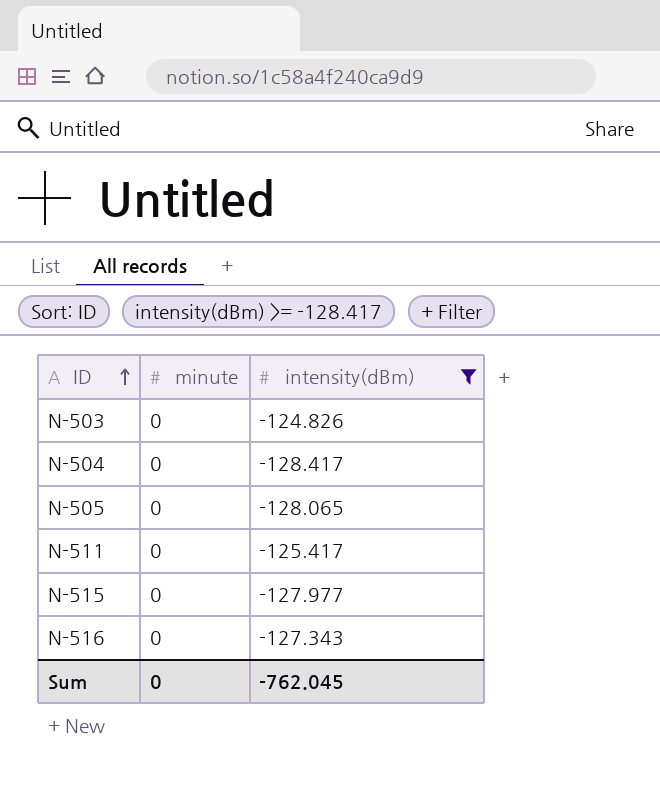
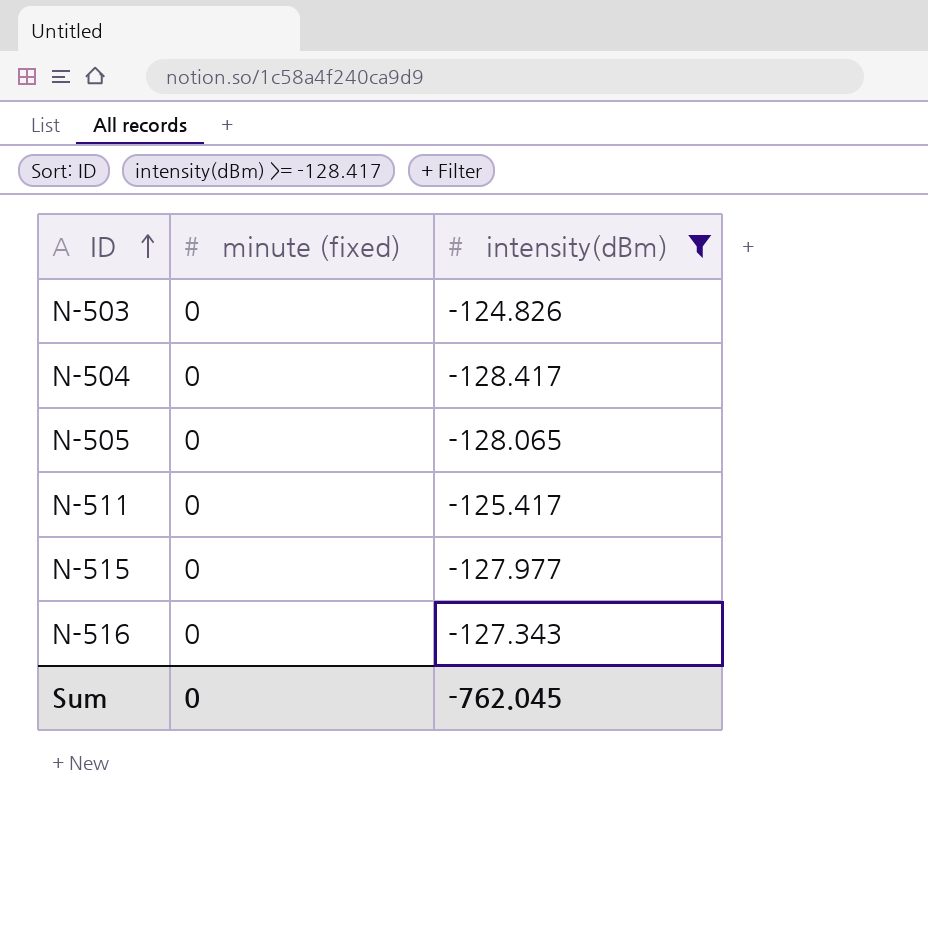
column name: minute -> minute (fixed)

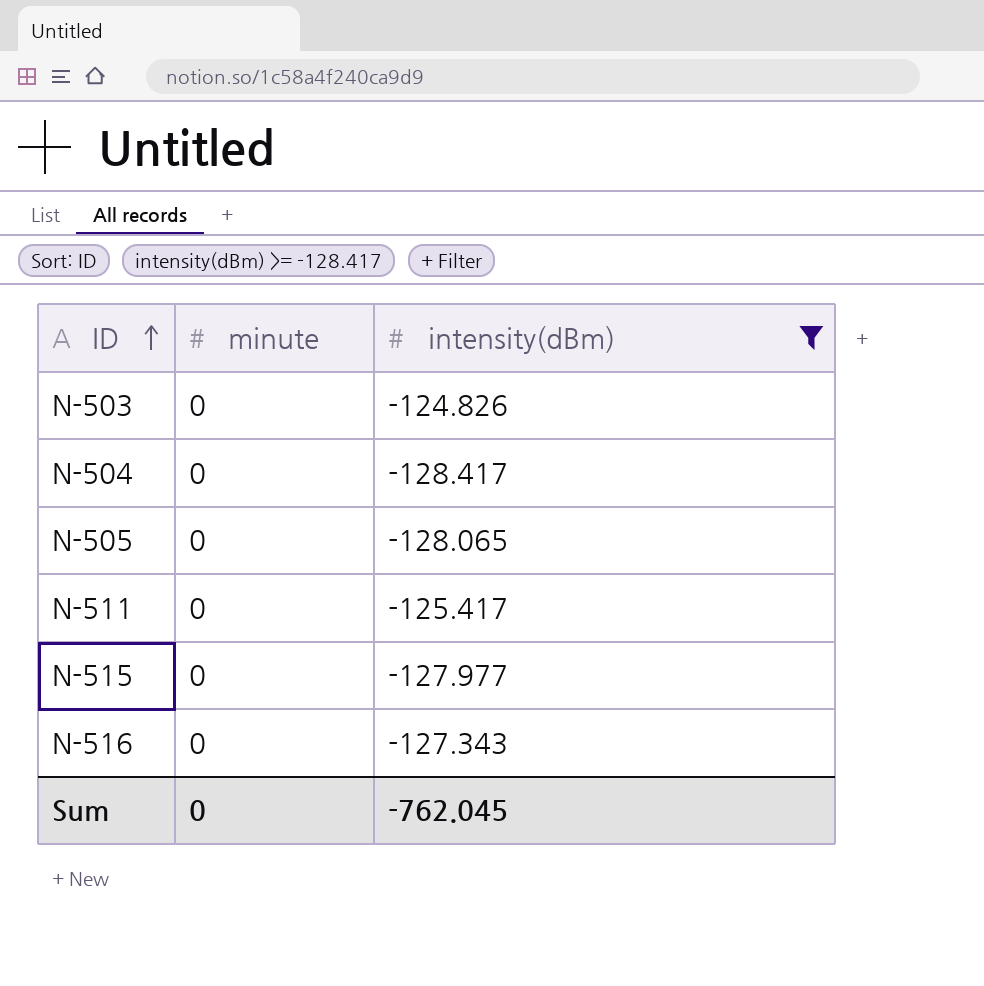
column name: minute (fixed) -> minute

